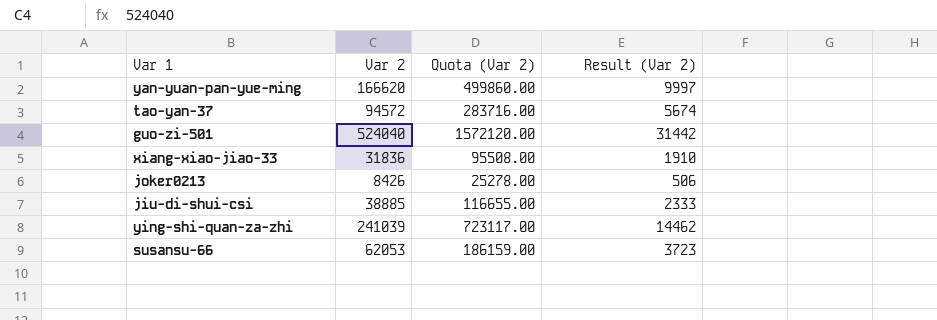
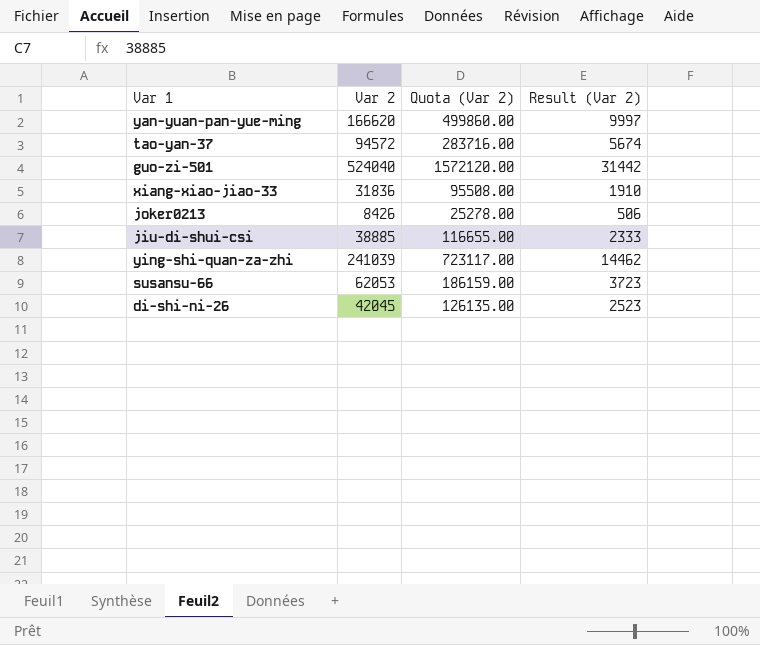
row di-shi-ni-26: none -> 42045 | 126135.00 | 2523

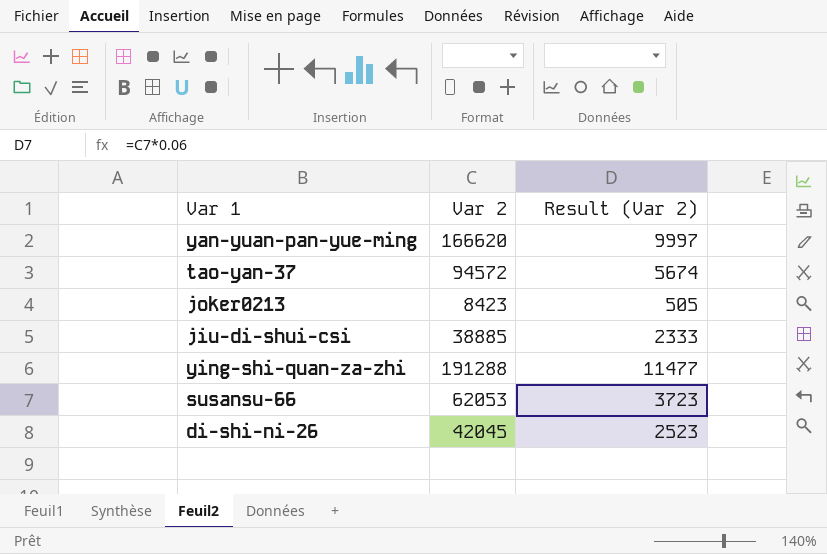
column Quota (Var 2) | formula: [Var 2] * 3 -> none
row guo-zi-501: 524040 | 1572120.00 | 31442 -> none
row xiang-xiao-jiao-33: 31836 | 95508.00 | 1910 -> none
joker0213 | Var 2: 8426 -> 8423
joker0213 | Result (Var 2): 506 -> 505
ying-shi-quan-za-zhi | Var 2: 241039 -> 191288
ying-shi-quan-za-zhi | Result (Var 2): 14462 -> 11477

